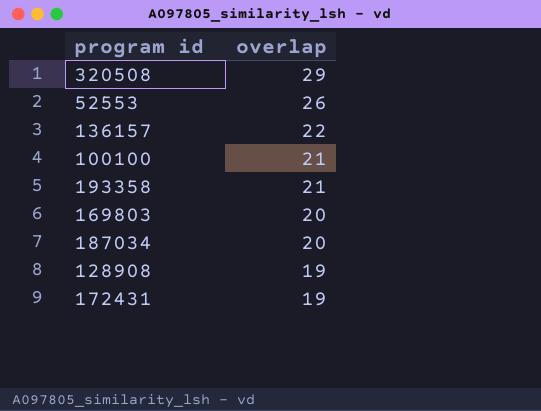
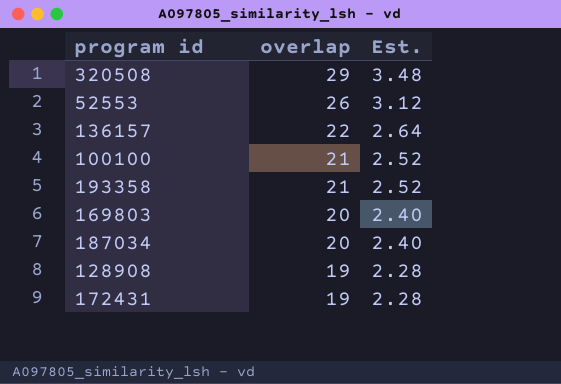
column Est. | formula: none -> [overlap] * 0.12

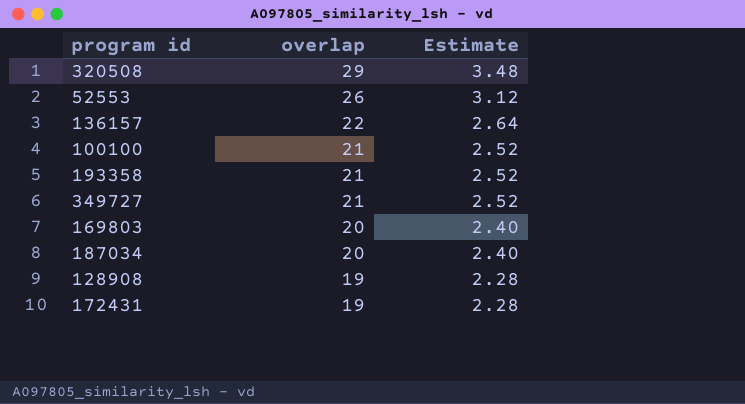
column name: Est. -> Estimate
row 349727: none -> 21 | 2.52

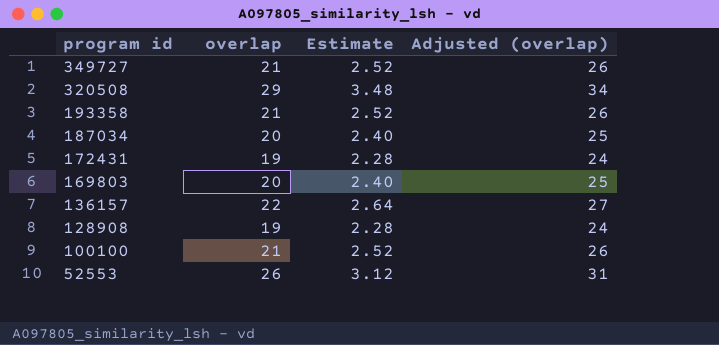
row order: overlap descending -> program id descending
column Adjusted (overlap) | formula: none -> [overlap] + 5

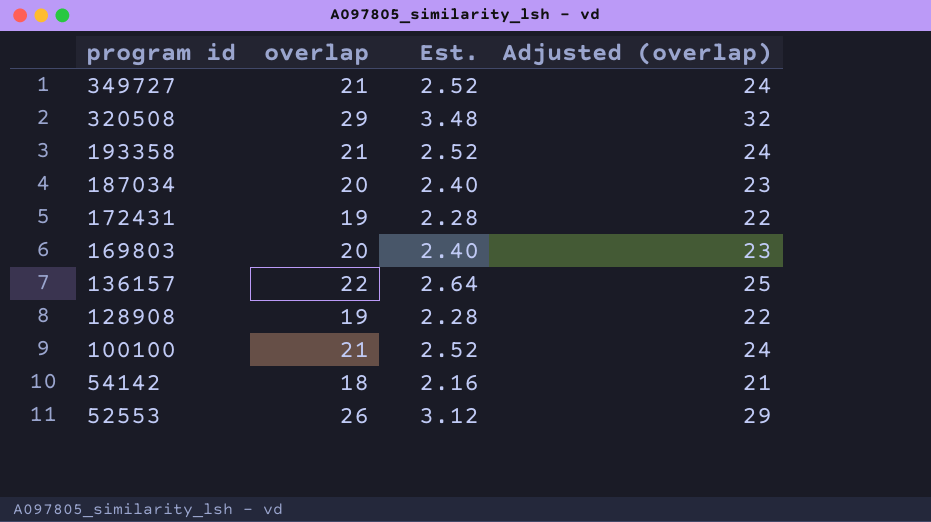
column name: Estimate -> Est.
column Adjusted (overlap) | formula: [overlap] + 5 -> [overlap] + 3
row 54142: none -> 18 | 2.16 | 21

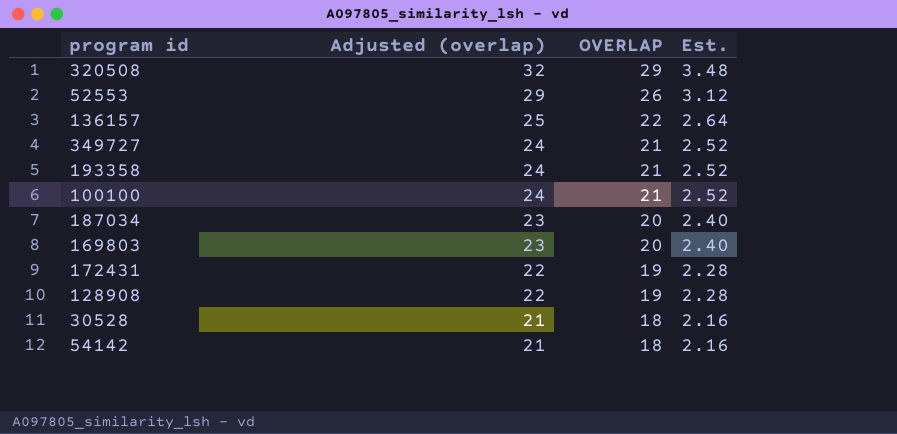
row order: program id descending -> Adjusted (overlap) descending
column Adjusted (overlap) | position: 4 -> 2
column name: overlap -> OVERLAP
row 30528: none -> 21 | 18 | 2.16

